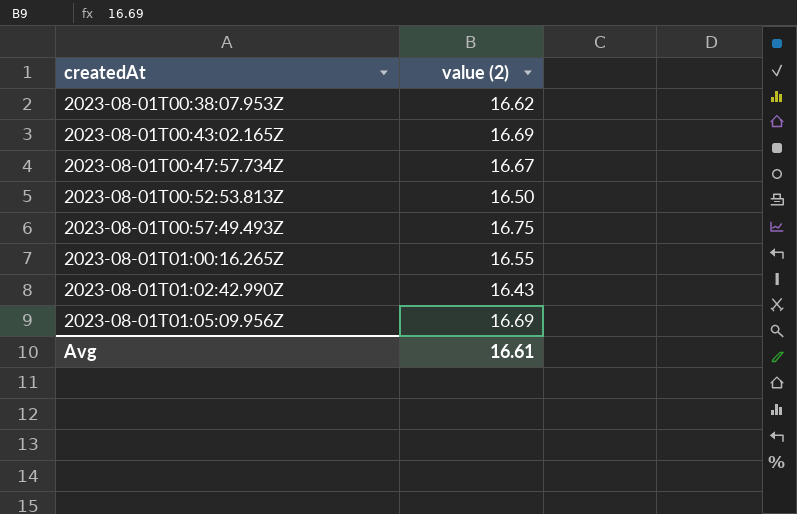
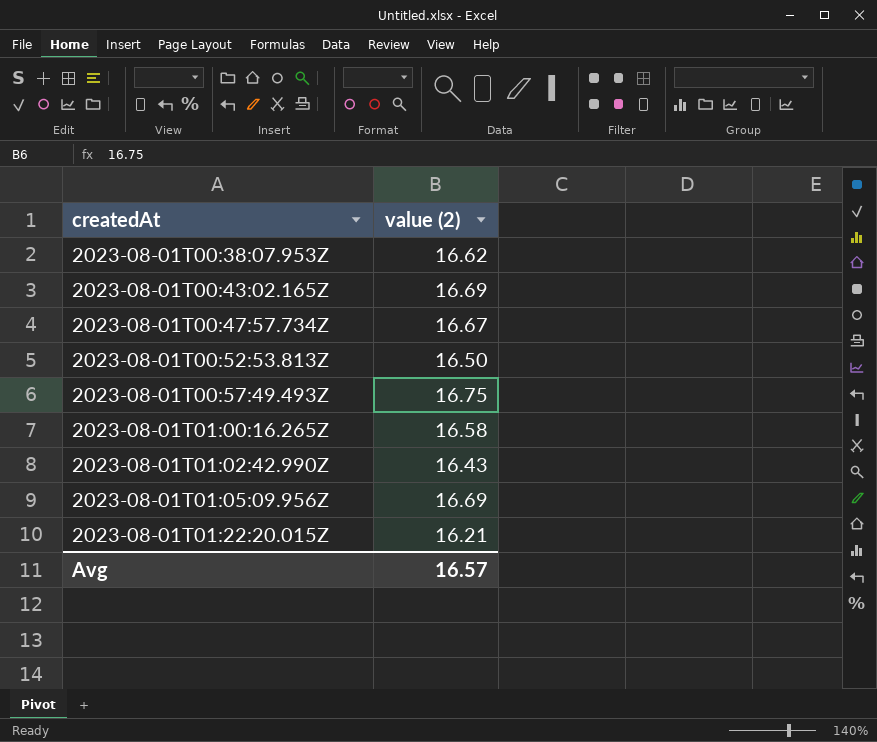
2023-08-01T01:00:16.265Z | value (2): 16.55 -> 16.58
row 2023-08-01T01:22:20.015Z: none -> 16.21
Avg | value (2): 16.61 -> 16.57

